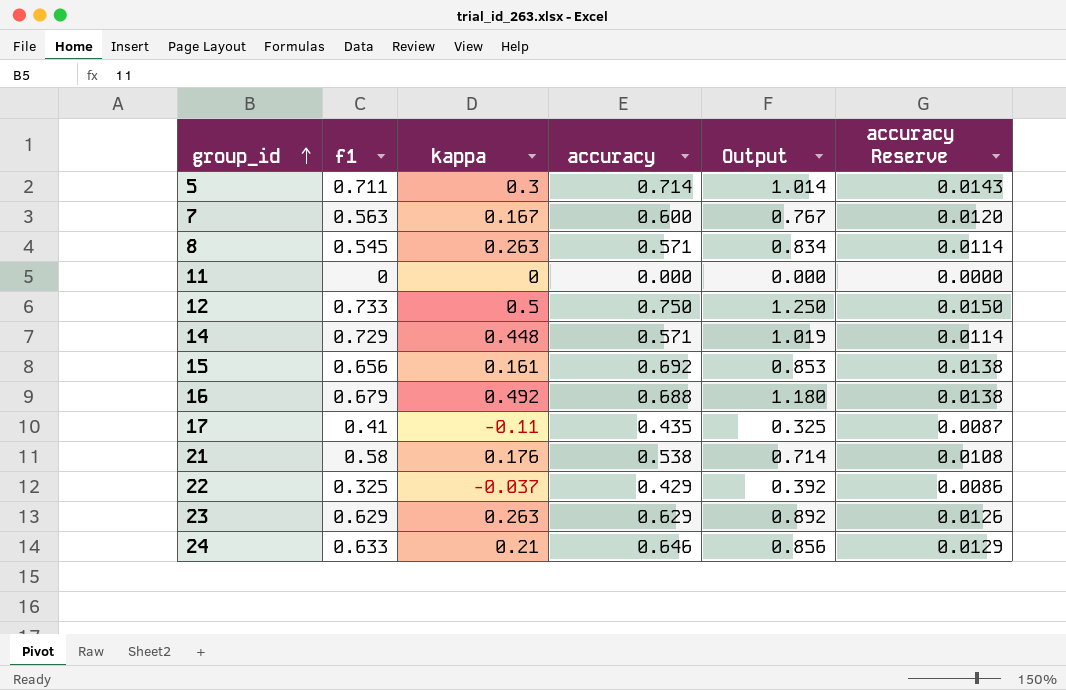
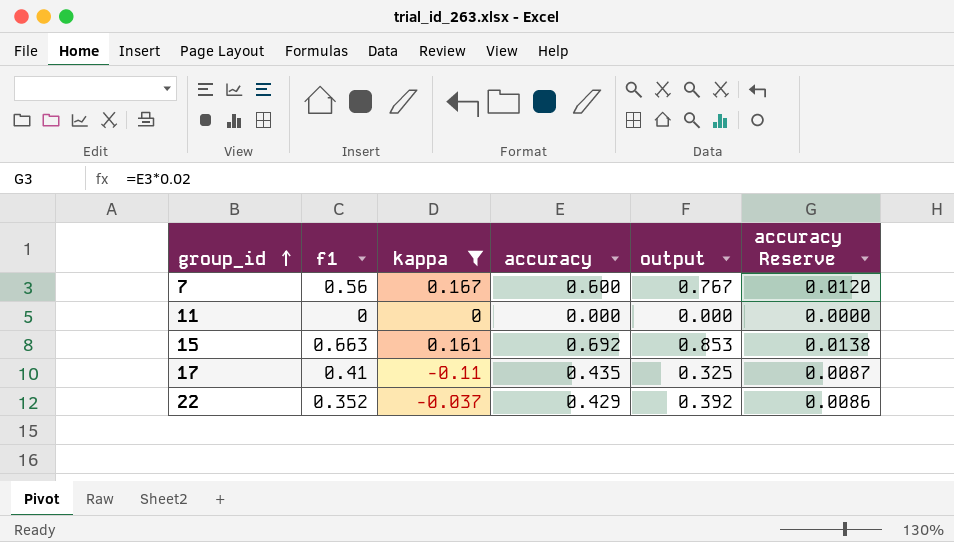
filter: none -> kappa <= 0.167
column name: Output -> output
7 | f1: 0.563 -> 0.56
15 | f1: 0.656 -> 0.663
22 | f1: 0.325 -> 0.352

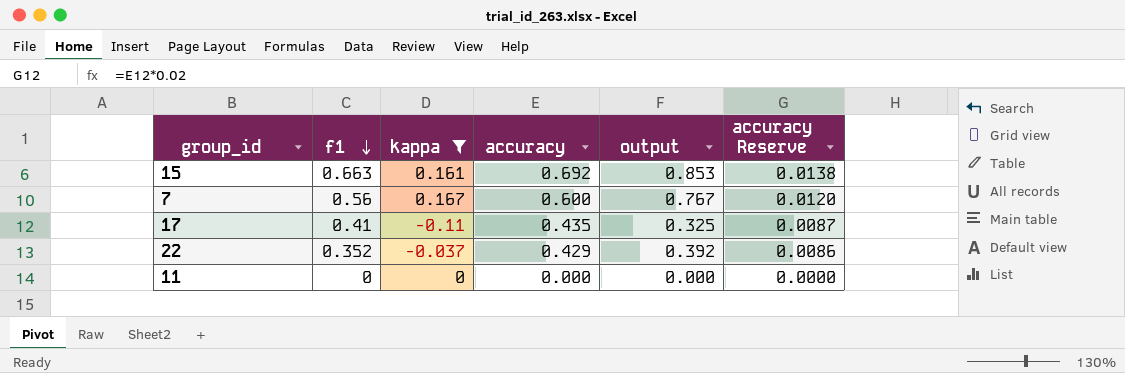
row order: group_id ascending -> f1 descending

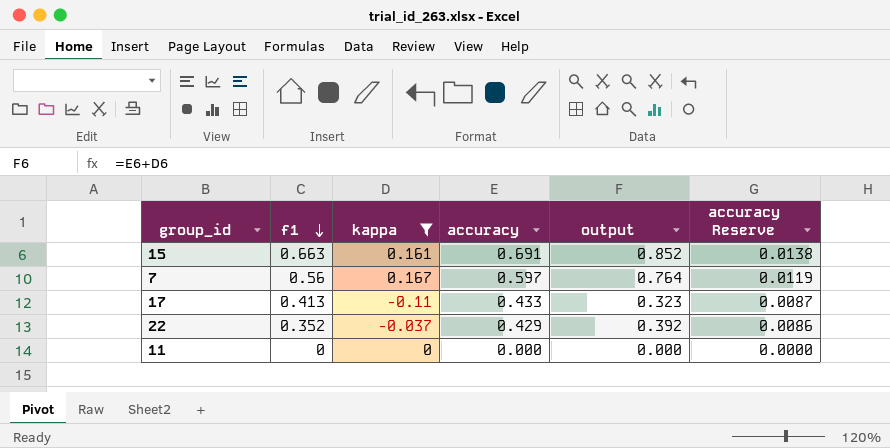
15 | accuracy: 0.692 -> 0.691
15 | output: 0.853 -> 0.852
7 | accuracy: 0.600 -> 0.597
7 | output: 0.767 -> 0.764
7 | accuracy Reserve: 0.0120 -> 0.0119
17 | f1: 0.41 -> 0.413
17 | accuracy: 0.435 -> 0.433
17 | output: 0.325 -> 0.323

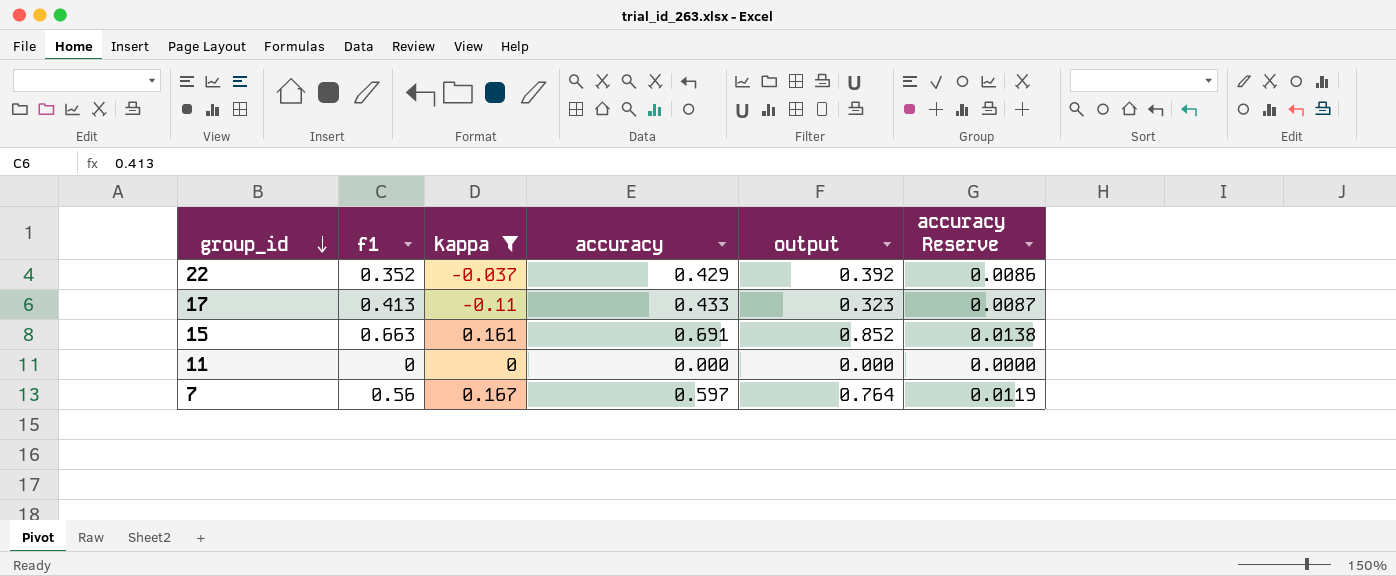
row order: f1 descending -> group_id descending

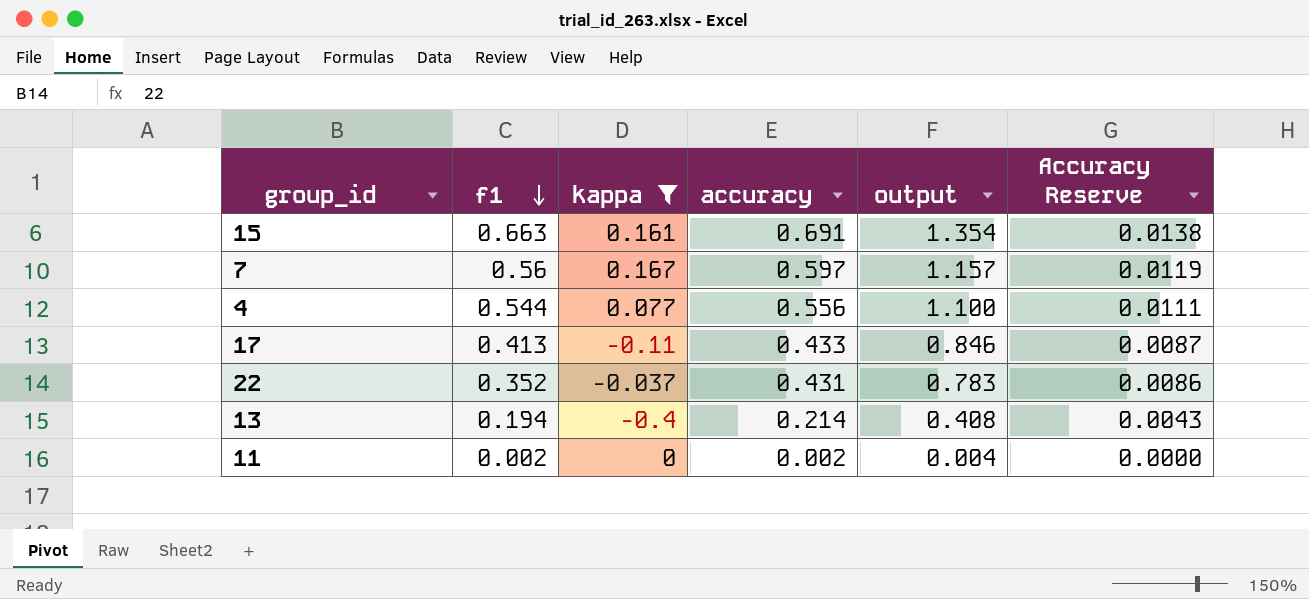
row order: group_id descending -> f1 descending
column output | formula: [kappa] + [accuracy] -> [f1] + [accuracy]
column name: accuracy Reserve -> Accuracy Reserve
row 4: none -> 0.544 | 0.077 | 0.556 | 1.100 | 0.0111
22 | accuracy: 0.429 -> 0.431
row 13: none -> 0.194 | -0.4 | 0.214 | 0.408 | 0.0043
11 | f1: 0 -> 0.002
11 | accuracy: 0.000 -> 0.002

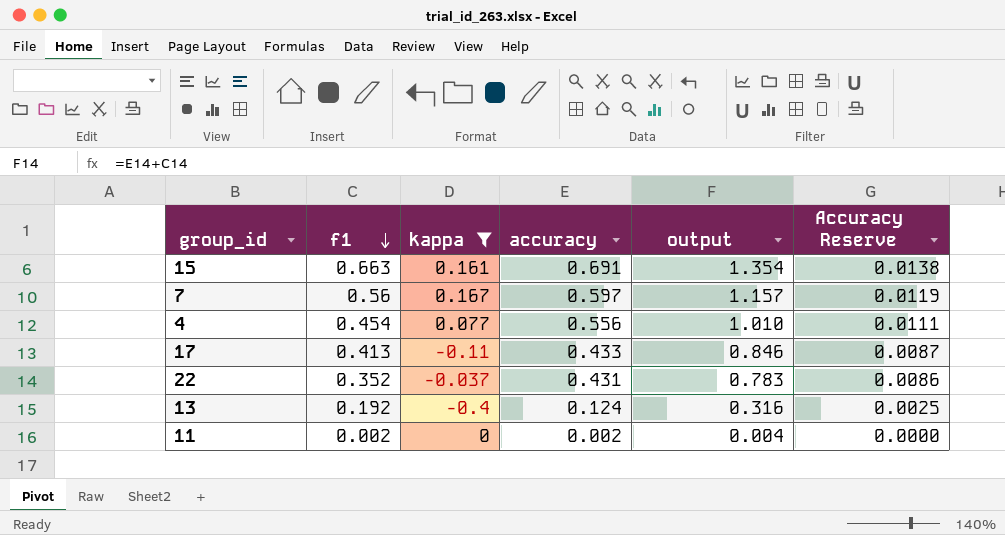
4 | f1: 0.544 -> 0.454
4 | output: 1.100 -> 1.010
13 | f1: 0.194 -> 0.192
13 | accuracy: 0.214 -> 0.124
13 | output: 0.408 -> 0.316
13 | Accuracy Reserve: 0.0043 -> 0.0025

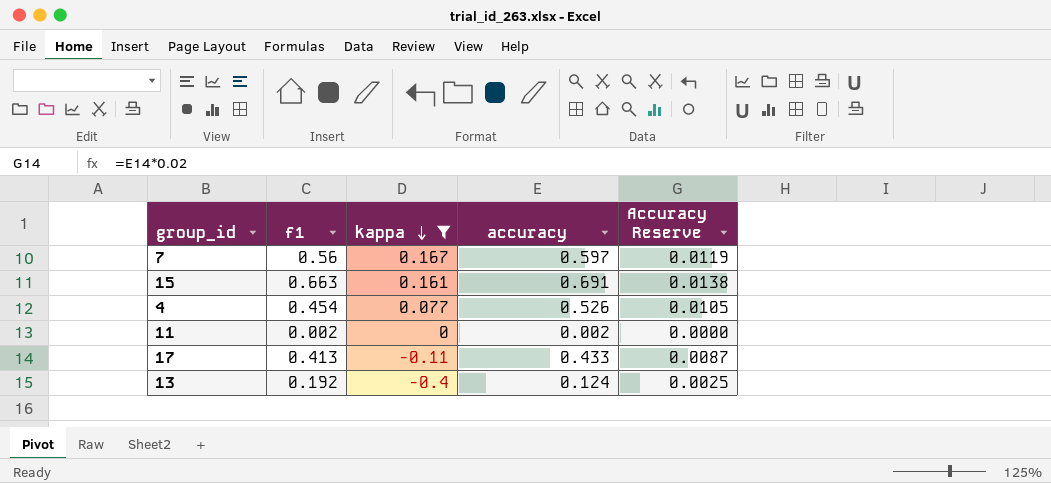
row order: f1 descending -> kappa descending
column output | formula: [f1] + [accuracy] -> none
row 22: 0.352 | -0.037 | 0.431 | 0.783 | 0.0086 -> none
4 | accuracy: 0.556 -> 0.526
4 | Accuracy Reserve: 0.0111 -> 0.0105

